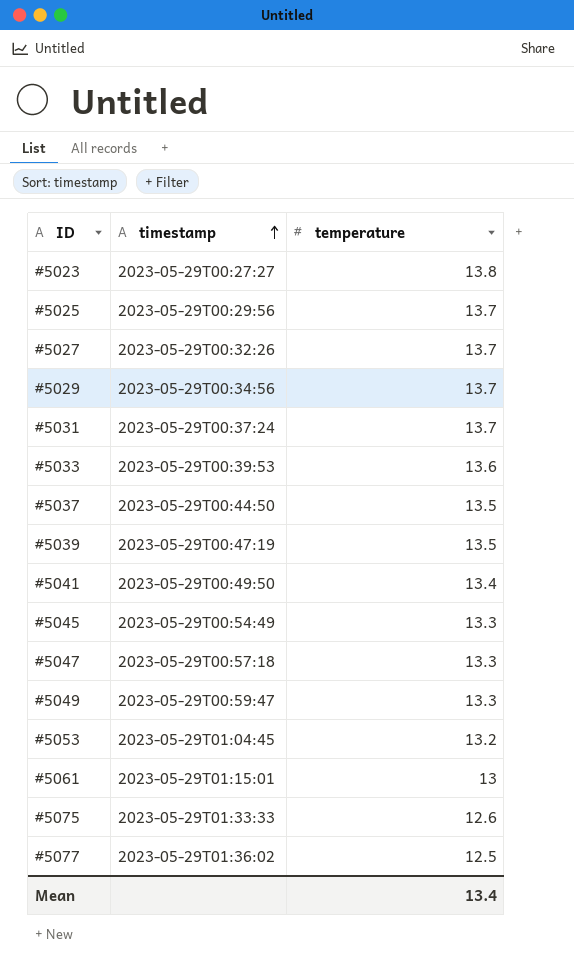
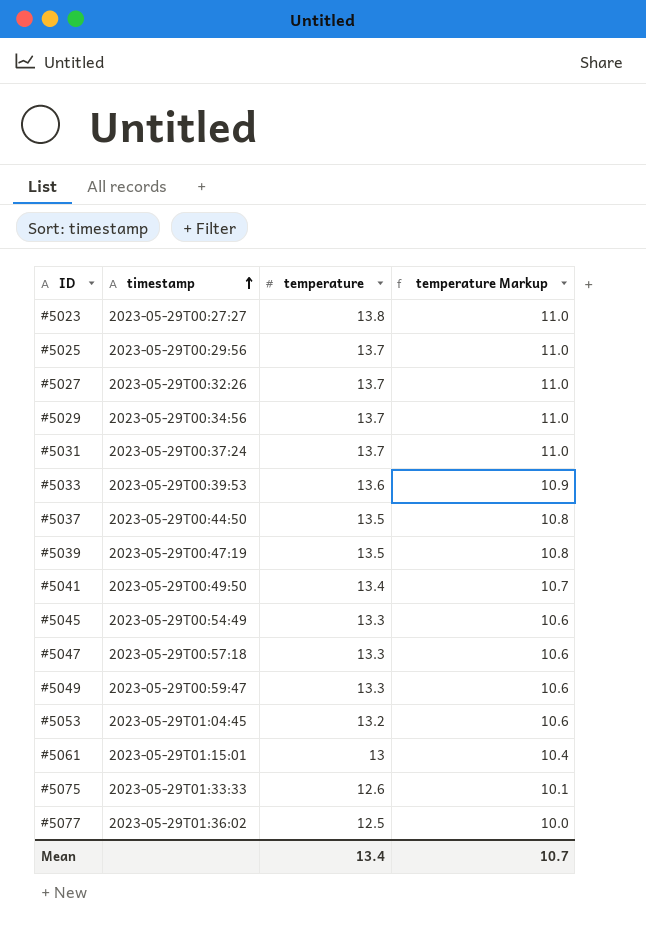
column temperature Markup | formula: none -> [temperature] * 0.8

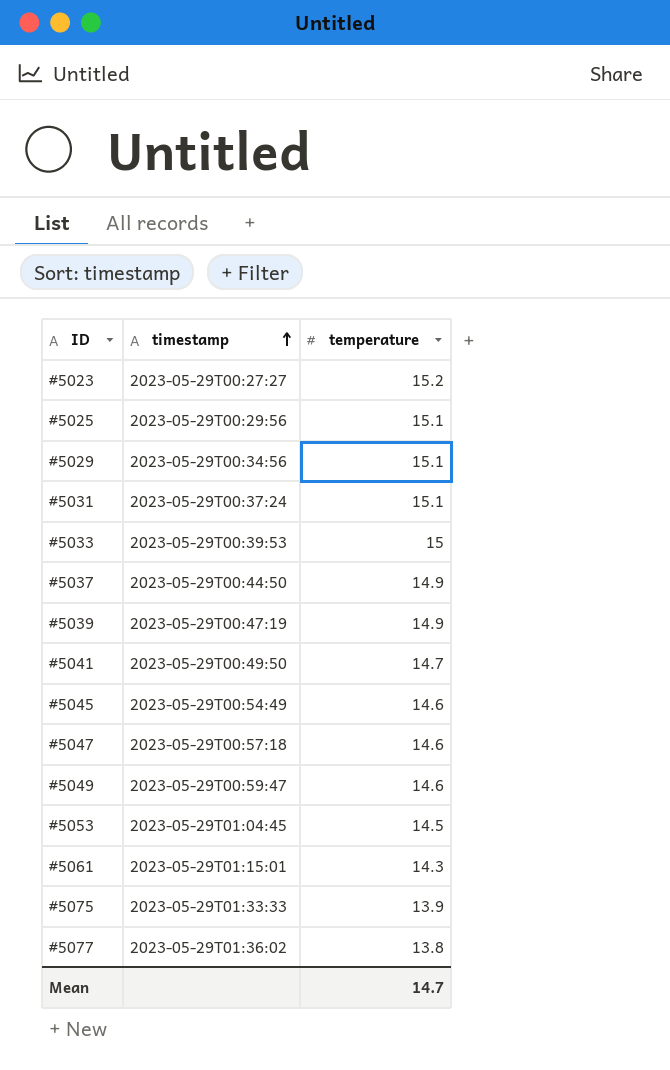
column temperature Markup | formula: [temperature] * 0.8 -> none
row #5027: 2023-05-29T00:32:26 | 13.7 | 11.0 -> none
#5023 | temperature: 13.8 -> 15.2
#5025 | temperature: 13.7 -> 15.1
#5029 | temperature: 13.7 -> 15.1
#5031 | temperature: 13.7 -> 15.1
#5033 | temperature: 13.6 -> 15
#5037 | temperature: 13.5 -> 14.9
#5039 | temperature: 13.5 -> 14.9
#5041 | temperature: 13.4 -> 14.7
#5045 | temperature: 13.3 -> 14.6
#5047 | temperature: 13.3 -> 14.6
#5049 | temperature: 13.3 -> 14.6
#5053 | temperature: 13.2 -> 14.5
#5061 | temperature: 13 -> 14.3
#5075 | temperature: 12.6 -> 13.9
#5077 | temperature: 12.5 -> 13.8
Mean | temperature: 13.4 -> 14.7

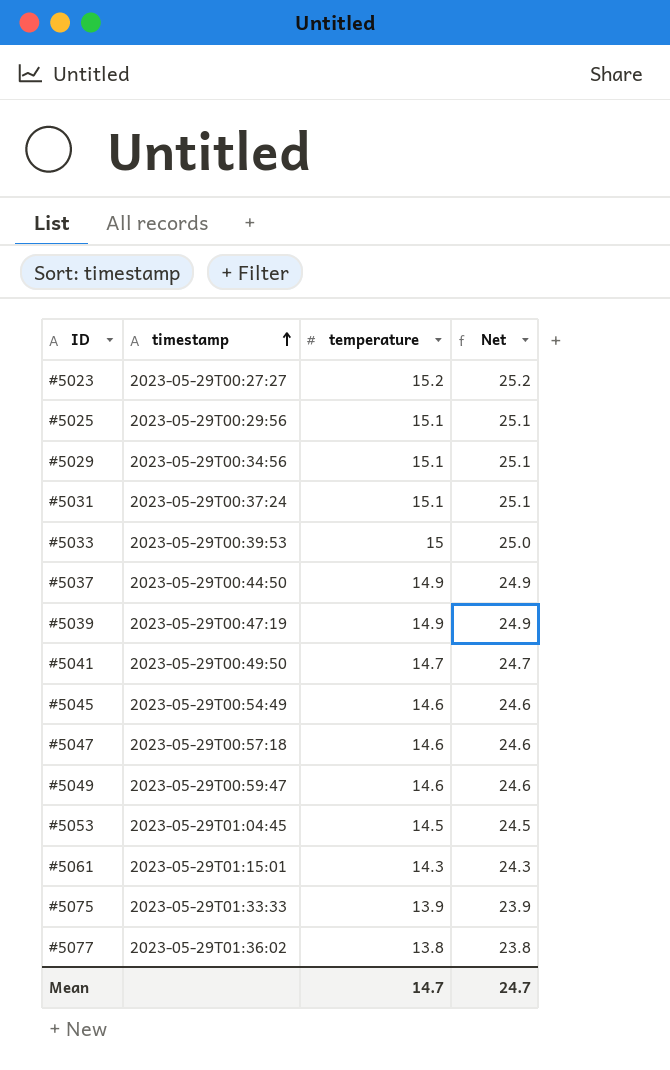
column Net | formula: none -> [temperature] + 10

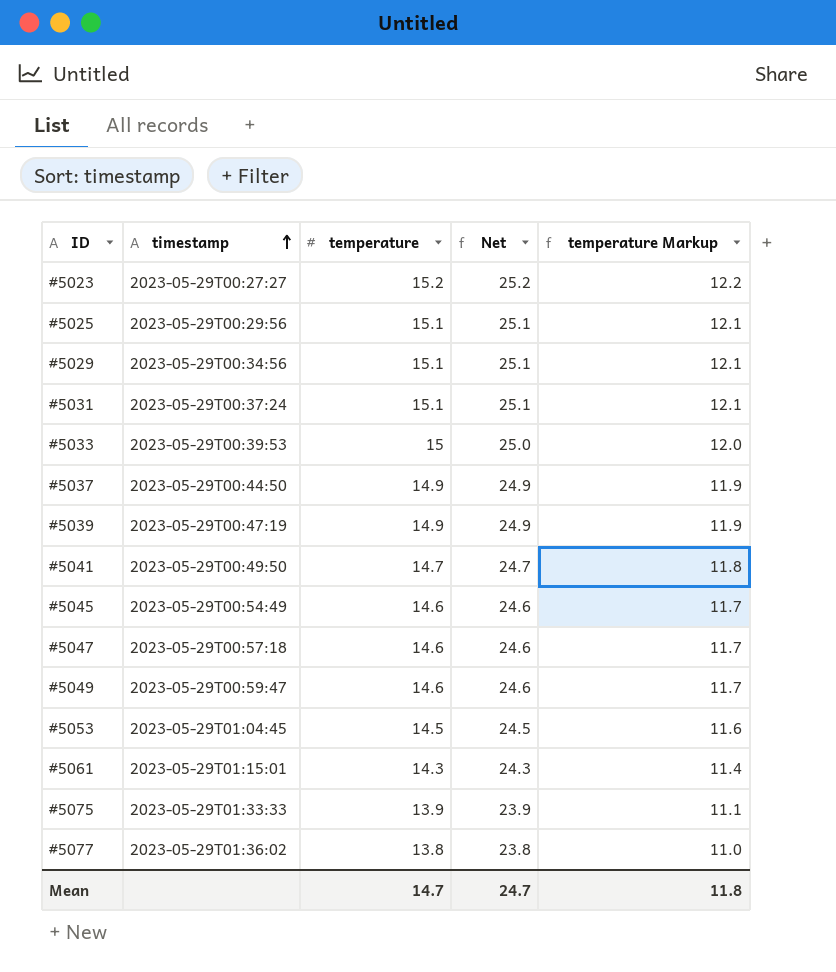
column temperature Markup | formula: none -> [temperature] * 0.8

